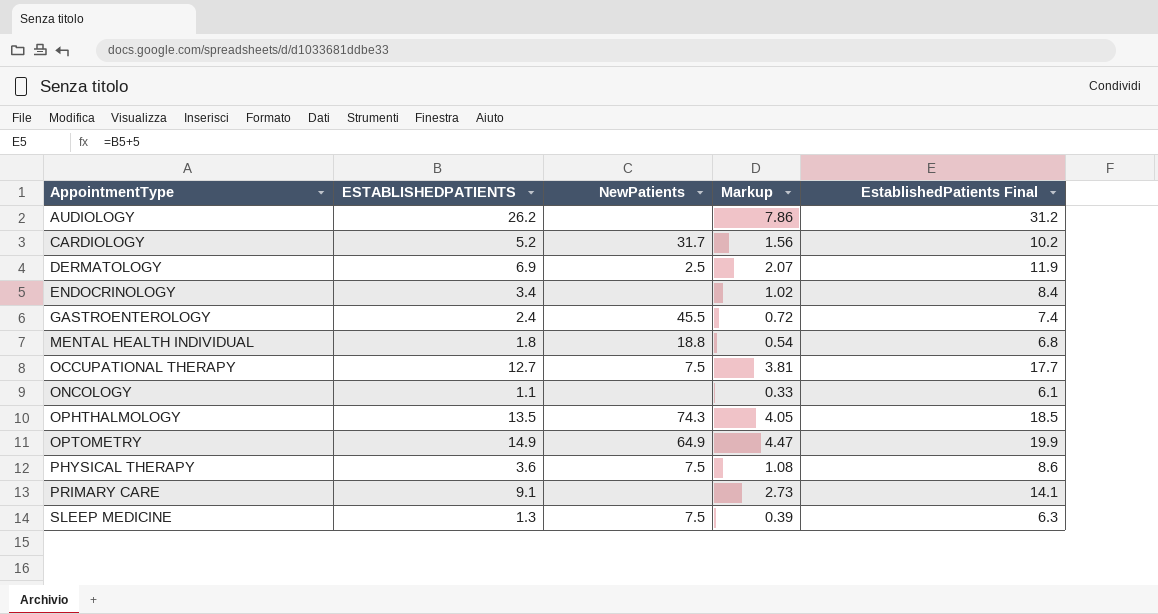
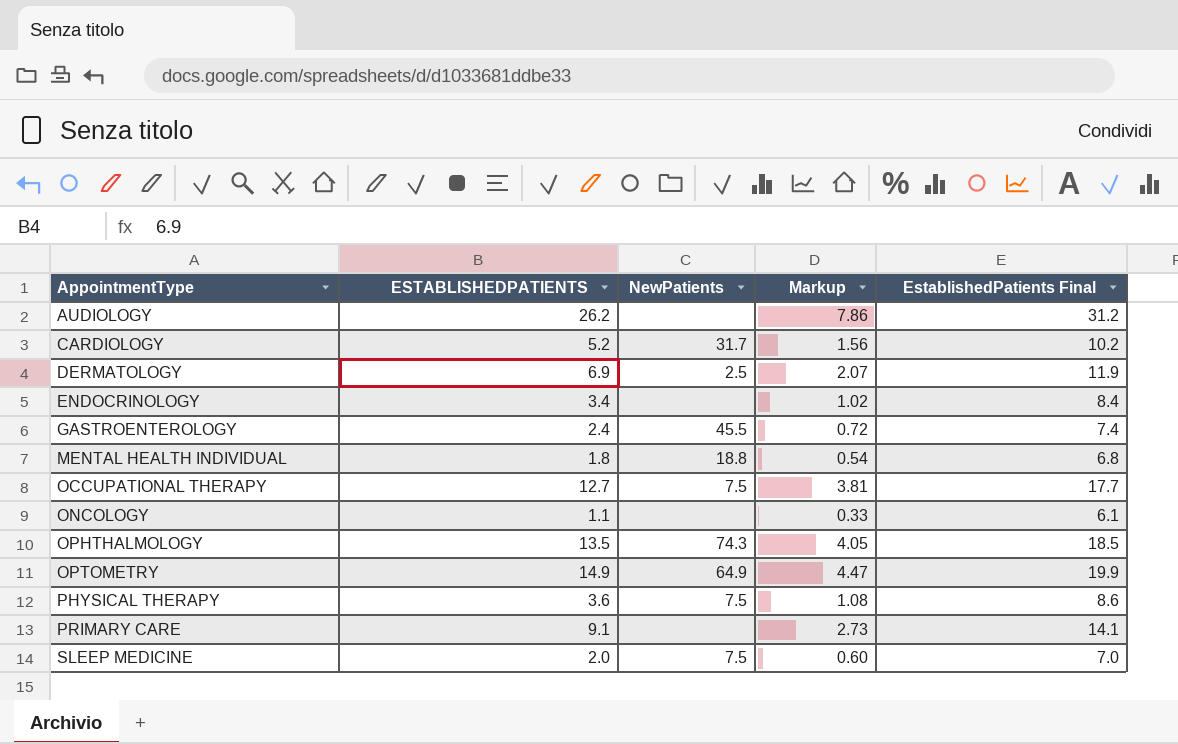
SLEEP MEDICINE | ESTABLISHEDPATIENTS: 1.3 -> 2.0
SLEEP MEDICINE | Markup: 0.39 -> 0.60
SLEEP MEDICINE | EstablishedPatients Final: 6.3 -> 7.0

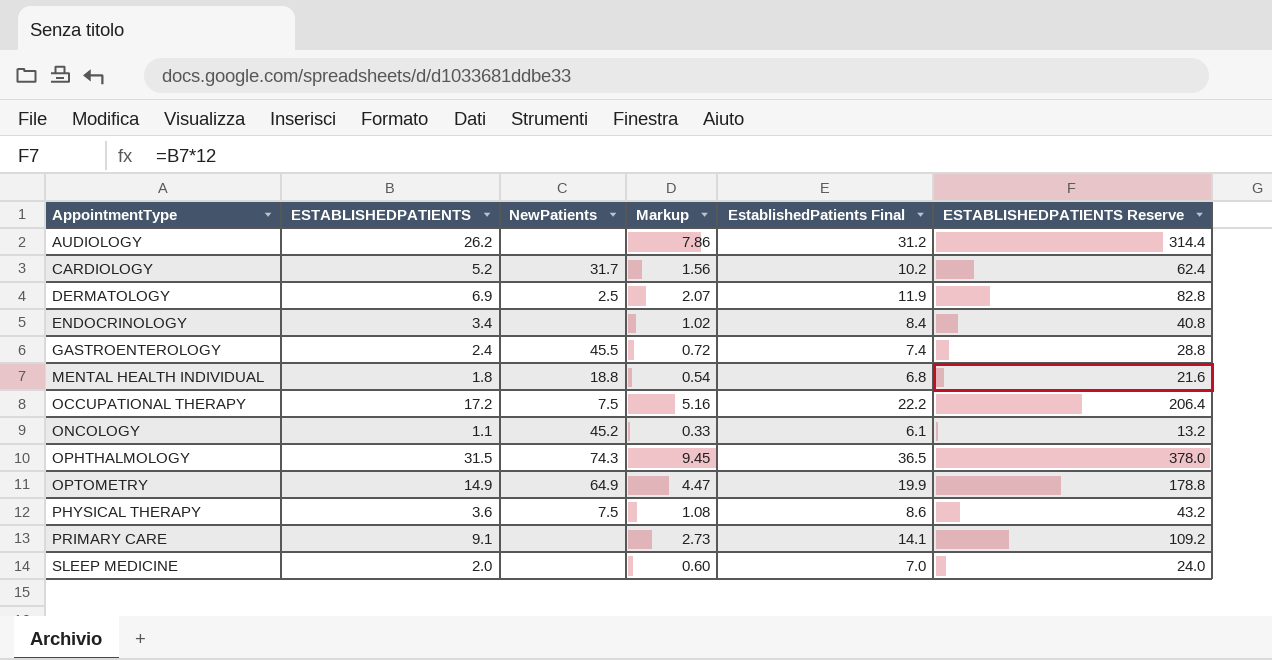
column ESTABLISHEDPATIENTS Reserve | formula: none -> [ESTABLISHEDPATIENTS] * 12
OCCUPATIONAL THERAPY | ESTABLISHEDPATIENTS: 12.7 -> 17.2
OCCUPATIONAL THERAPY | Markup: 3.81 -> 5.16
OCCUPATIONAL THERAPY | EstablishedPatients Final: 17.7 -> 22.2
ONCOLOGY | NewPatients: none -> 45.2
OPHTHALMOLOGY | ESTABLISHEDPATIENTS: 13.5 -> 31.5
OPHTHALMOLOGY | Markup: 4.05 -> 9.45
OPHTHALMOLOGY | EstablishedPatients Final: 18.5 -> 36.5
SLEEP MEDICINE | NewPatients: 7.5 -> none

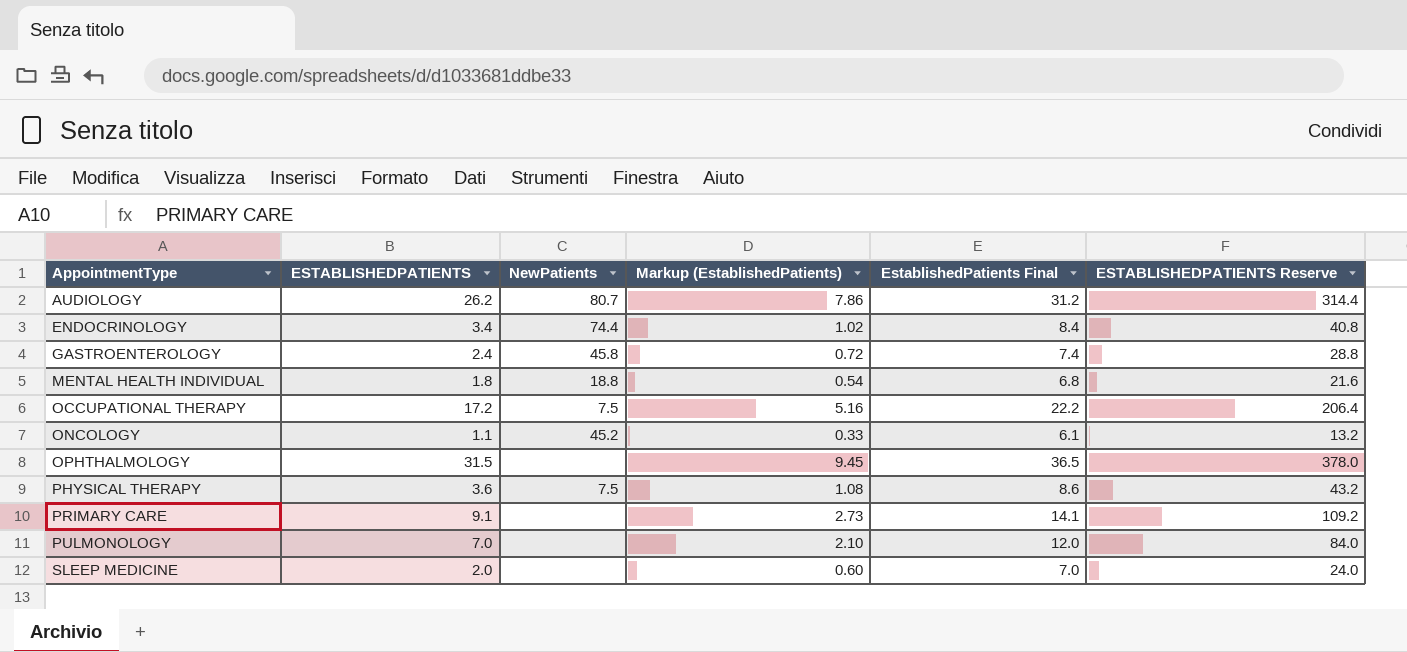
column name: Markup -> Markup (EstablishedPatients)
row CARDIOLOGY: 5.2 | 31.7 | 1.56 | 10.2 | 62.4 -> none
row DERMATOLOGY: 6.9 | 2.5 | 2.07 | 11.9 | 82.8 -> none
row OPTOMETRY: 14.9 | 64.9 | 4.47 | 19.9 | 178.8 -> none
AUDIOLOGY | NewPatients: none -> 80.7
ENDOCRINOLOGY | NewPatients: none -> 74.4
GASTROENTEROLOGY | NewPatients: 45.5 -> 45.8
OPHTHALMOLOGY | NewPatients: 74.3 -> none
row PULMONOLOGY: none -> 7.0 | none | 2.10 | 12.0 | 84.0

